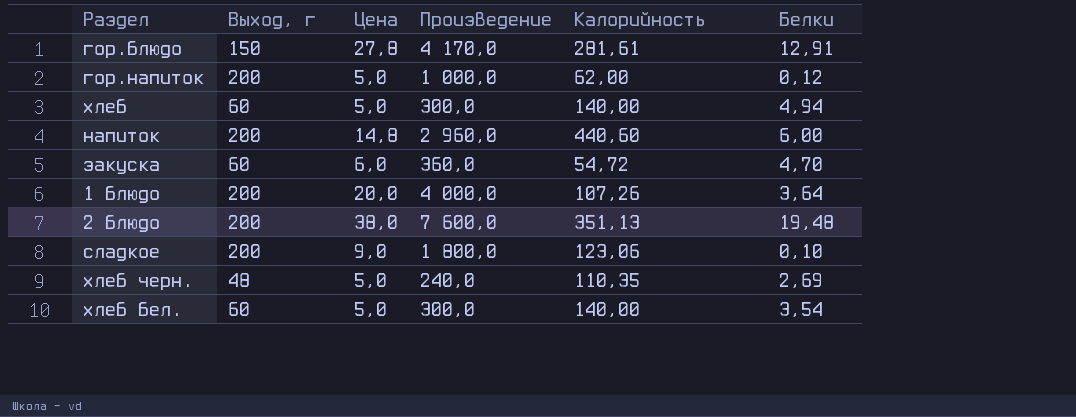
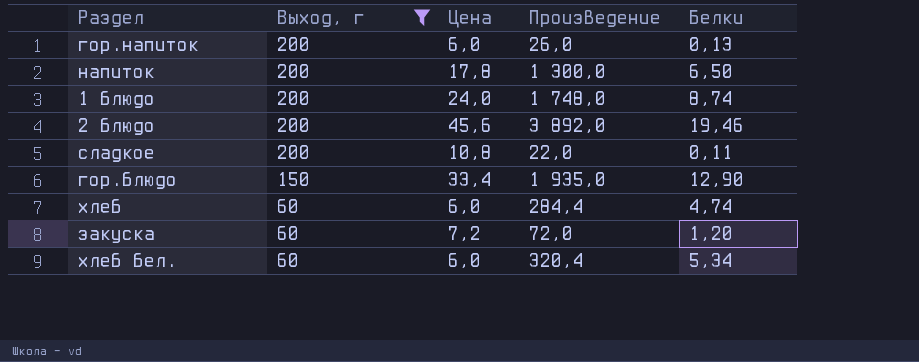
filter: none -> Выход, г != 48
row order: none -> Выход, г descending
column Калорийность | position: 5 -> none
column Произведение | formula: [Выход, г] * [Цена] -> [Выход, г] * [Белки]
гор.напиток | Цена: 5,0 -> 6,0
гор.напиток | Белки: 0,12 -> 0,13
напиток | Цена: 14,8 -> 17,8
напиток | Белки: 6,00 -> 6,50
1 блюдо | Цена: 20,0 -> 24,0
1 блюдо | Белки: 3,64 -> 8,74
2 блюдо | Цена: 38,0 -> 45,6
2 блюдо | Белки: 19,48 -> 19,46
сладкое | Цена: 9,0 -> 10,8
сладкое | Белки: 0,10 -> 0,11
гор.блюдо | Цена: 27,8 -> 33,4
гор.блюдо | Белки: 12,91 -> 12,90
хлеб | Цена: 5,0 -> 6,0
хлеб | Белки: 4,94 -> 4,74
закуска | Цена: 6,0 -> 7,2
закуска | Белки: 4,70 -> 1,20
хлеб бел. | Цена: 5,0 -> 6,0
хлеб бел. | Белки: 3,54 -> 5,34

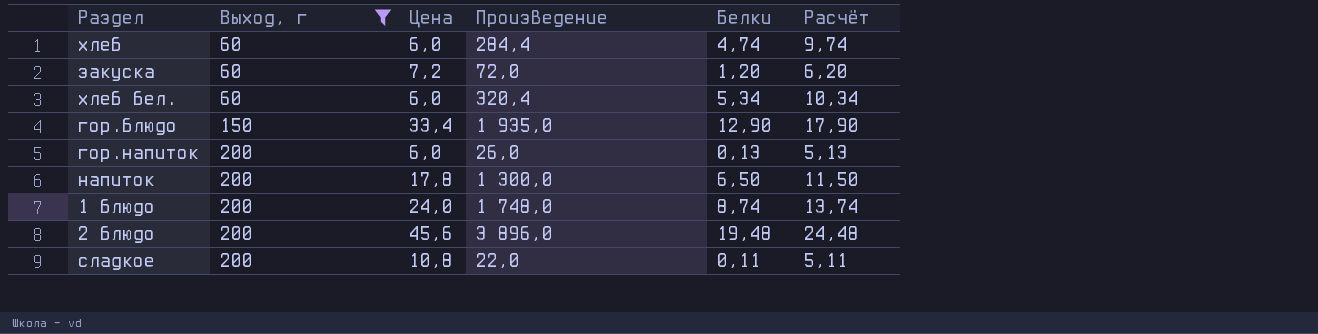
row order: Выход, г descending -> Выход, г ascending
column Расчёт | formula: none -> [Белки] + 5
2 блюдо | Произведение: 3 892,0 -> 3 896,0
2 блюдо | Белки: 19,46 -> 19,48

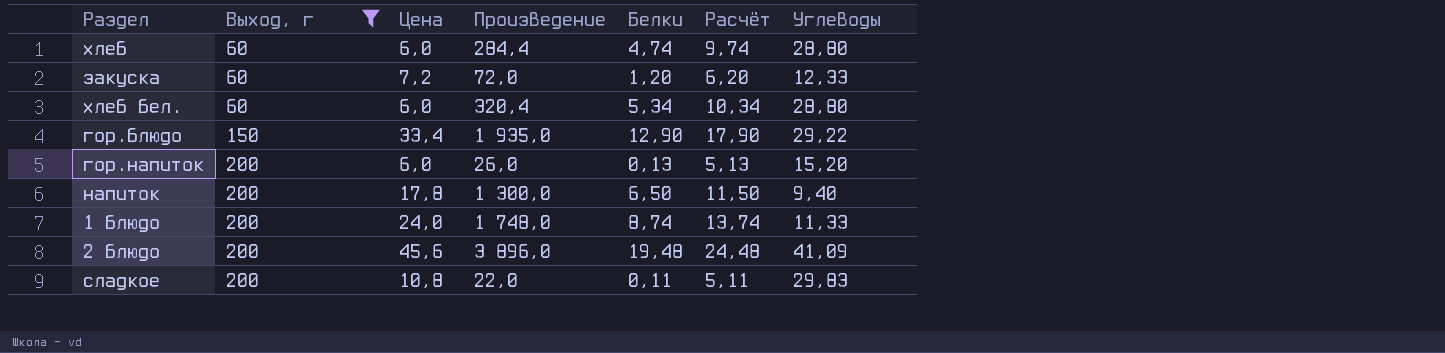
column Углеводы | position: none -> 7

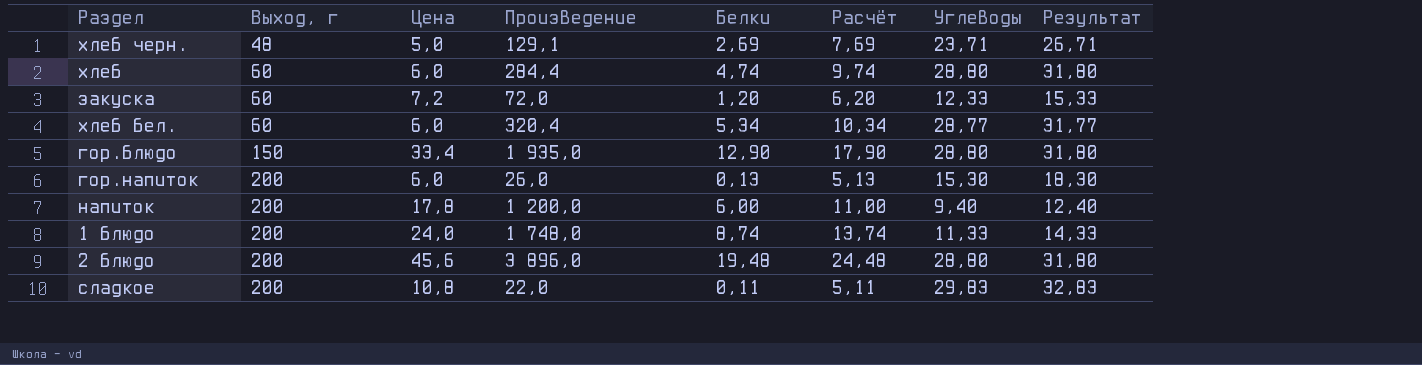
filter: Выход, г != 48 -> none
column Результат | formula: none -> [Углеводы] + 3
хлеб бел. | Углеводы: 28,80 -> 28,77
гор.блюдо | Углеводы: 29,22 -> 28,80
гор.напиток | Углеводы: 15,20 -> 15,30
напиток | Произведение: 1 300,0 -> 1 200,0
напиток | Белки: 6,50 -> 6,00
напиток | Расчёт: 11,50 -> 11,00
2 блюдо | Углеводы: 41,09 -> 28,80

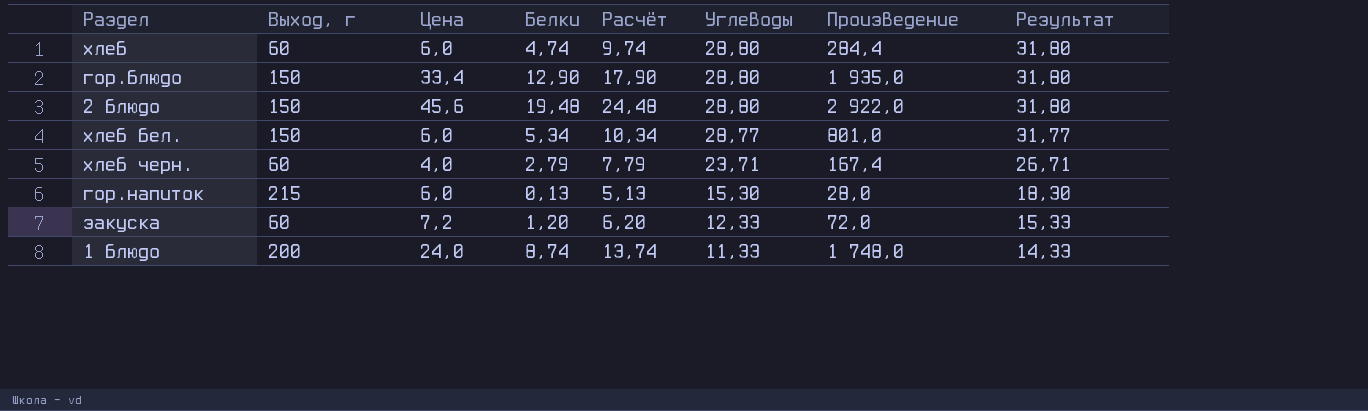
row order: Выход, г ascending -> Углеводы descending
column Произведение | position: 4 -> 7
row напиток: 200 | 17,8 | 1 200,0 | 6,00 | 11,00 | 9,40 | 12,40 -> none
row сладкое: 200 | 10,8 | 22,0 | 0,11 | 5,11 | 29,83 | 32,83 -> none
2 блюдо | Выход, г: 200 -> 150
2 блюдо | Произведение: 3 896,0 -> 2 922,0
хлеб бел. | Выход, г: 60 -> 150
хлеб бел. | Произведение: 320,4 -> 801,0
хлеб черн. | Выход, г: 48 -> 60
хлеб черн. | Цена: 5,0 -> 4,0
хлеб черн. | Белки: 2,69 -> 2,79
хлеб черн. | Расчёт: 7,69 -> 7,79
хлеб черн. | Произведение: 129,1 -> 167,4
гор.напиток | Выход, г: 200 -> 215
гор.напиток | Произведение: 26,0 -> 28,0

